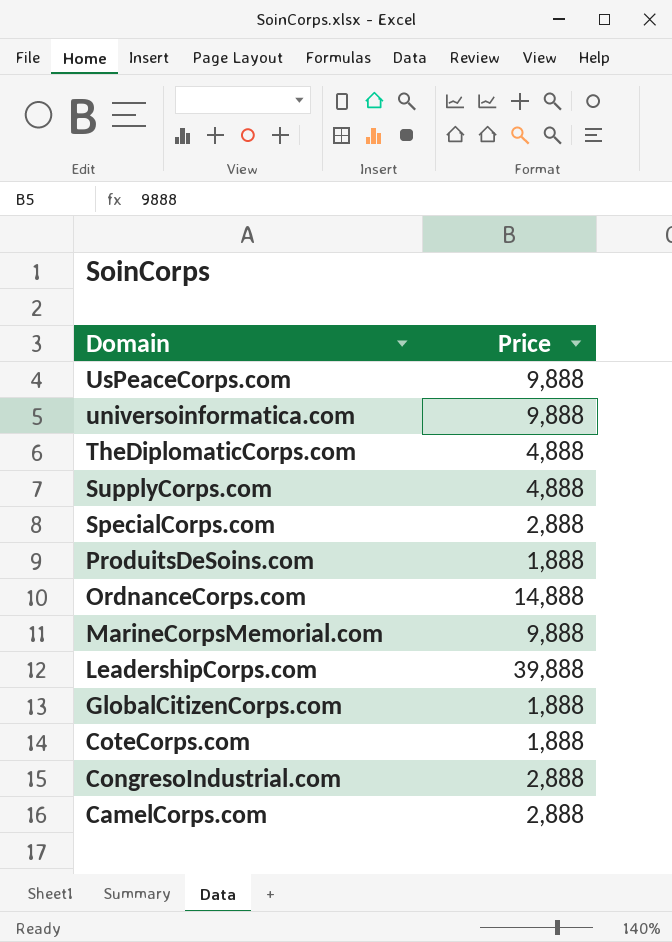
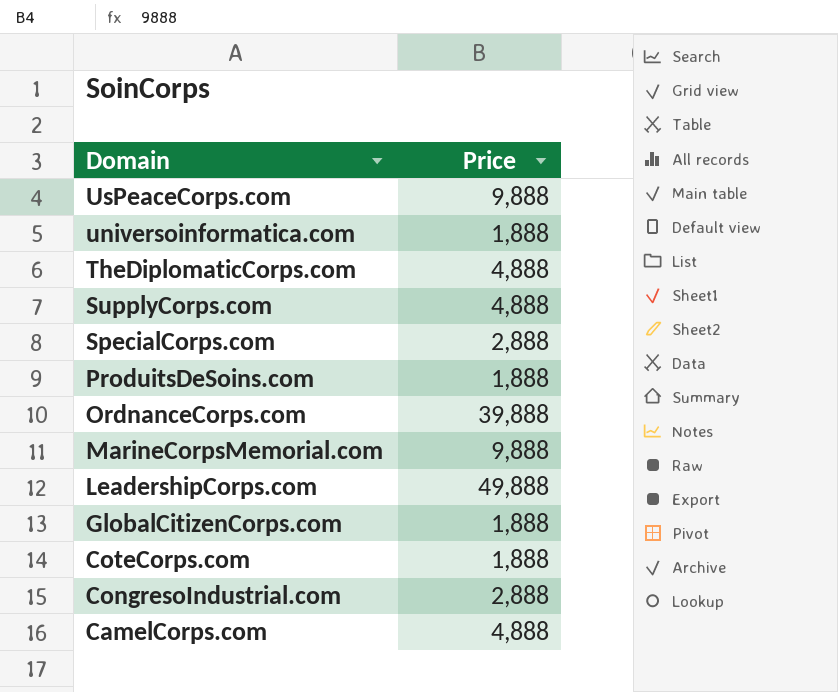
universoinformatica.com | Price: 9,888 -> 1,888
OrdnanceCorps.com | Price: 14,888 -> 39,888
LeadershipCorps.com | Price: 39,888 -> 49,888
CamelCorps.com | Price: 2,888 -> 4,888

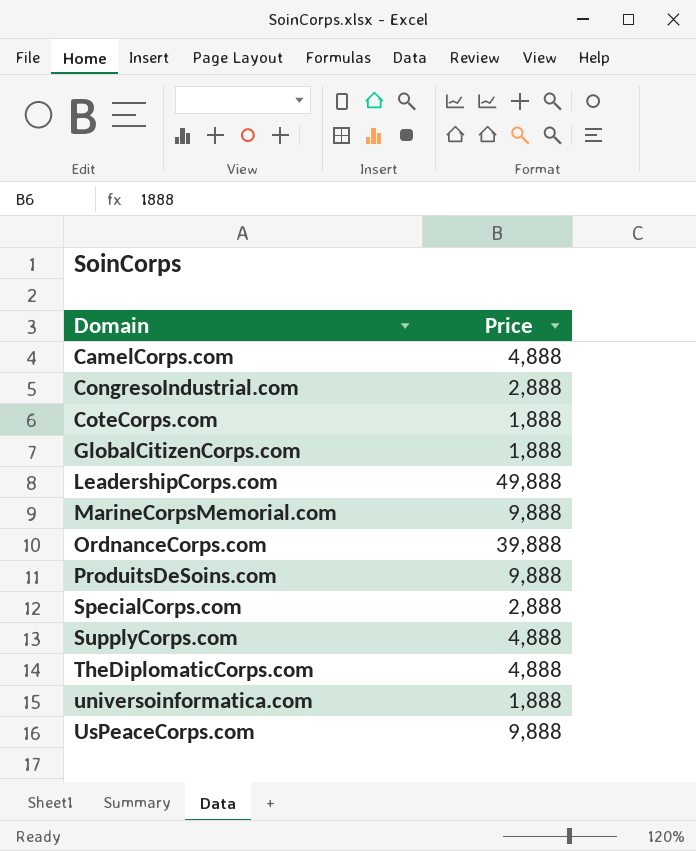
row order: Domain descending -> Domain ascending
ProduitsDeSoins.com | Price: 1,888 -> 9,888

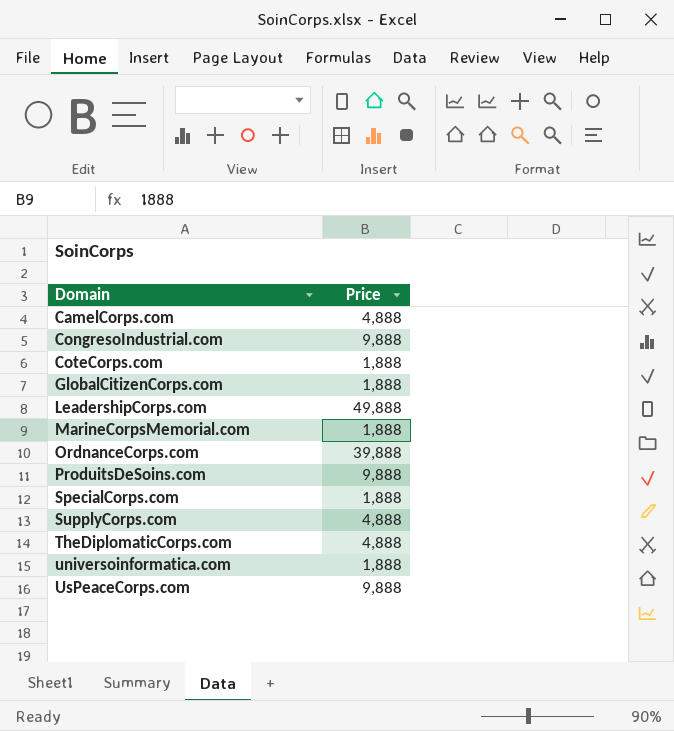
CongresoIndustrial.com | Price: 2,888 -> 9,888
MarineCorpsMemorial.com | Price: 9,888 -> 1,888
SpecialCorps.com | Price: 2,888 -> 1,888

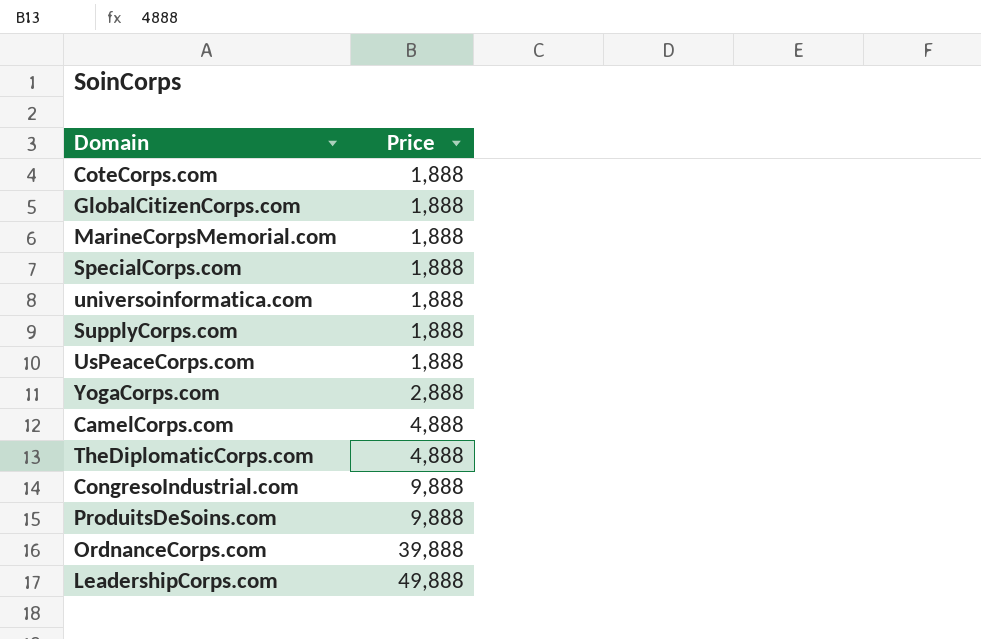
row order: Domain ascending -> Price ascending
SupplyCorps.com | Price: 4,888 -> 1,888
UsPeaceCorps.com | Price: 9,888 -> 1,888
row YogaCorps.com: none -> 2,888

